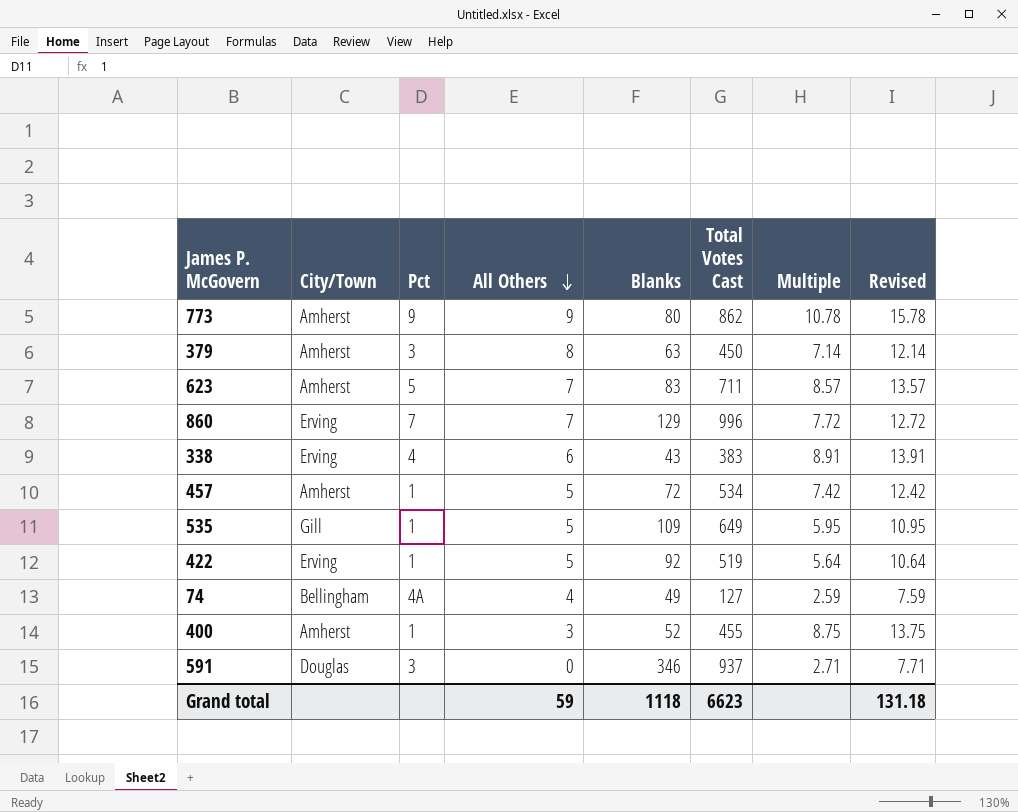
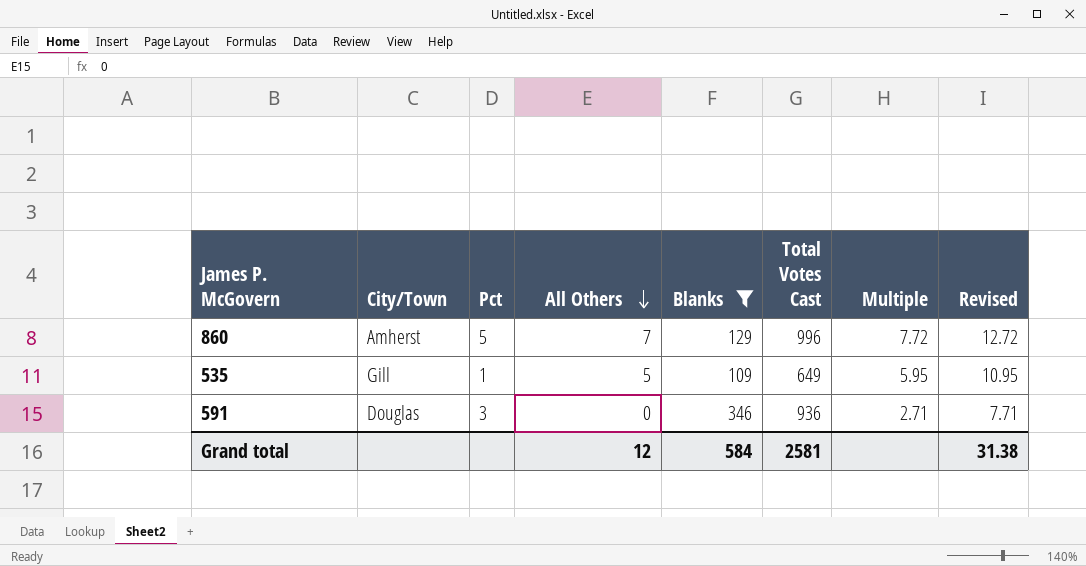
filter: none -> Blanks >= 109
860 | City/Town: Erving -> Amherst
860 | Pct: 7 -> 5
591 | Total Votes Cast: 937 -> 936
Grand total | All Others: 59 -> 12
Grand total | Blanks: 1118 -> 584
Grand total | Total Votes Cast: 6623 -> 2581
Grand total | Revised: 131.18 -> 31.38

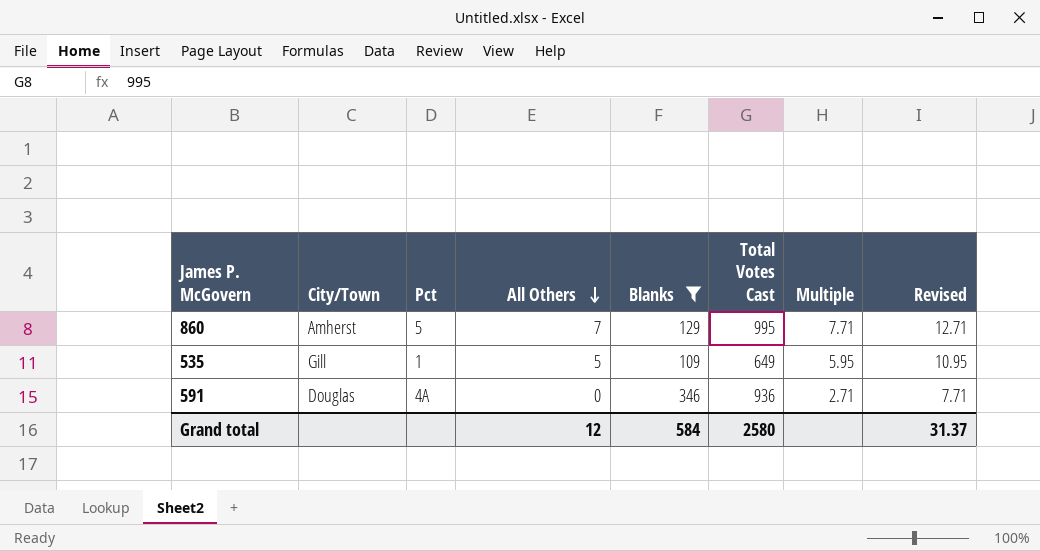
860 | Total Votes Cast: 996 -> 995
860 | Multiple: 7.72 -> 7.71
860 | Revised: 12.72 -> 12.71
591 | Pct: 3 -> 4A
Grand total | Total Votes Cast: 2581 -> 2580
Grand total | Revised: 31.38 -> 31.37

